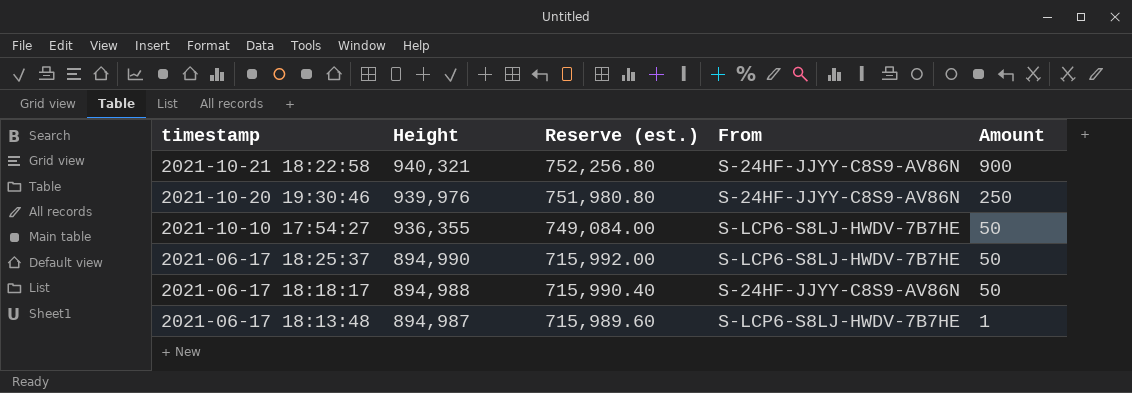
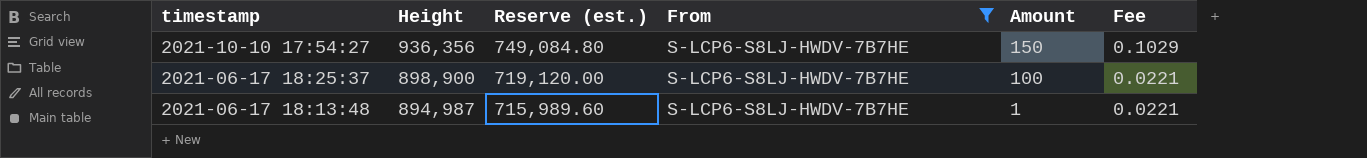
filter: none -> From = S-LCP6-S8LJ-HWDV-7B7HE
column Fee | position: none -> 6
2021-10-10 17:54:27 | Height: 936,355 -> 936,356
2021-10-10 17:54:27 | Reserve (est.): 749,084.00 -> 749,084.80
2021-10-10 17:54:27 | Amount: 50 -> 150
2021-06-17 18:25:37 | Height: 894,990 -> 898,900
2021-06-17 18:25:37 | Reserve (est.): 715,992.00 -> 719,120.00
2021-06-17 18:25:37 | Amount: 50 -> 100

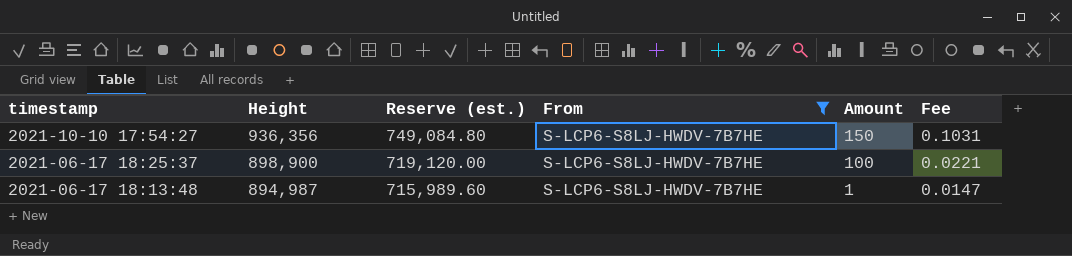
2021-10-10 17:54:27 | Fee: 0.1029 -> 0.1031
2021-06-17 18:13:48 | Fee: 0.0221 -> 0.0147

